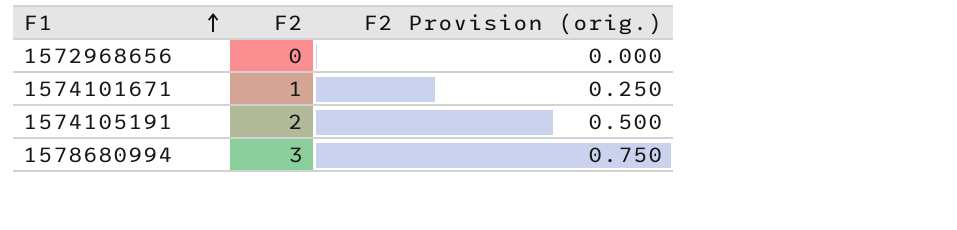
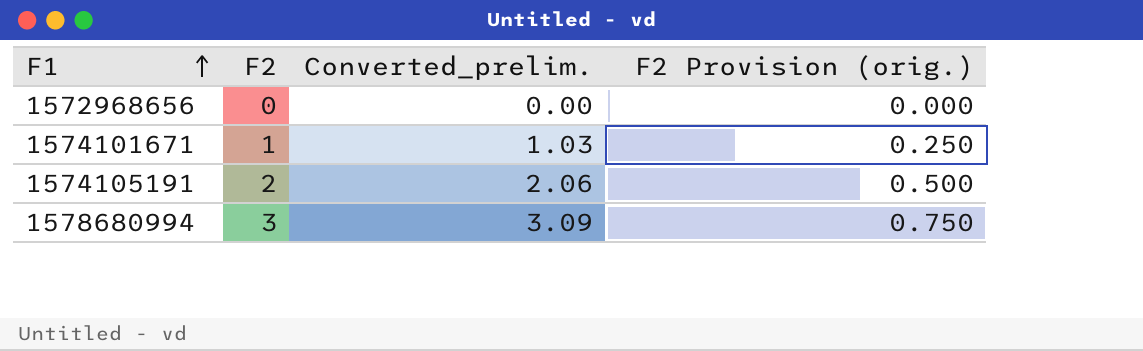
column Converted_prelim. | formula: none -> [F2] * 1.03

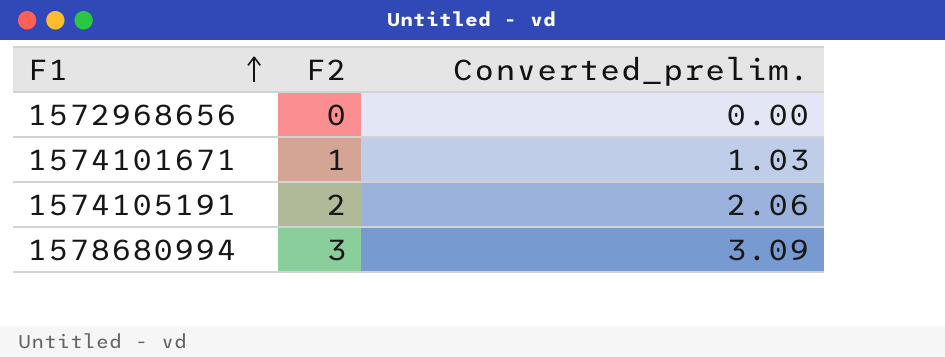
column F2 Provision (orig.) | formula: [F2] * 0.25 -> none

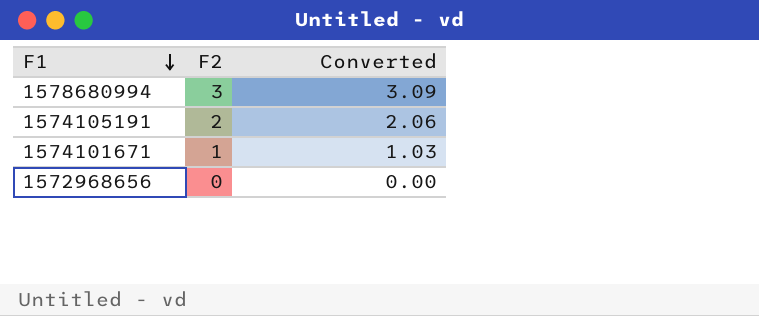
row order: F1 ascending -> F1 descending
column name: Converted_prelim. -> Converted

